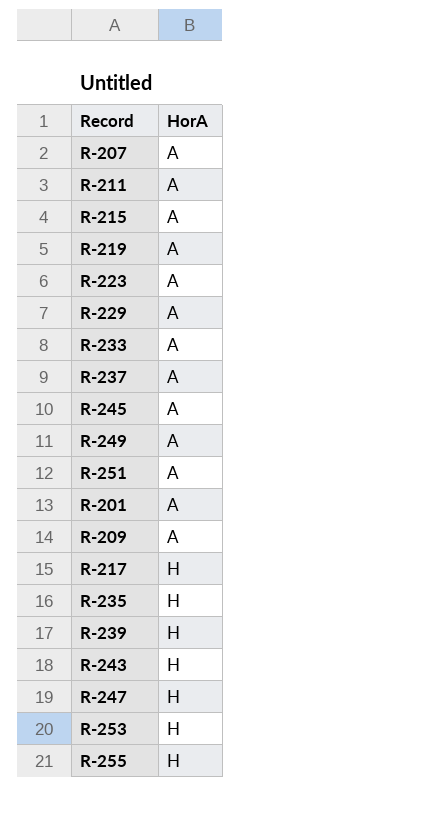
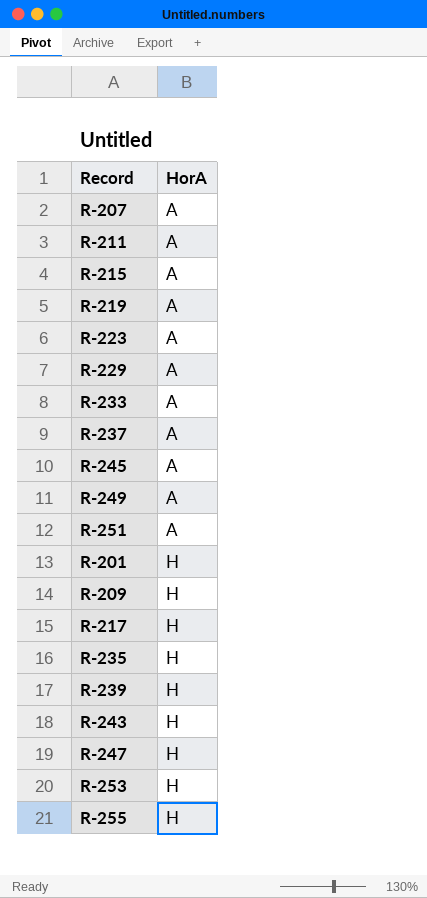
R-201 | HorA: A -> H
R-209 | HorA: A -> H

